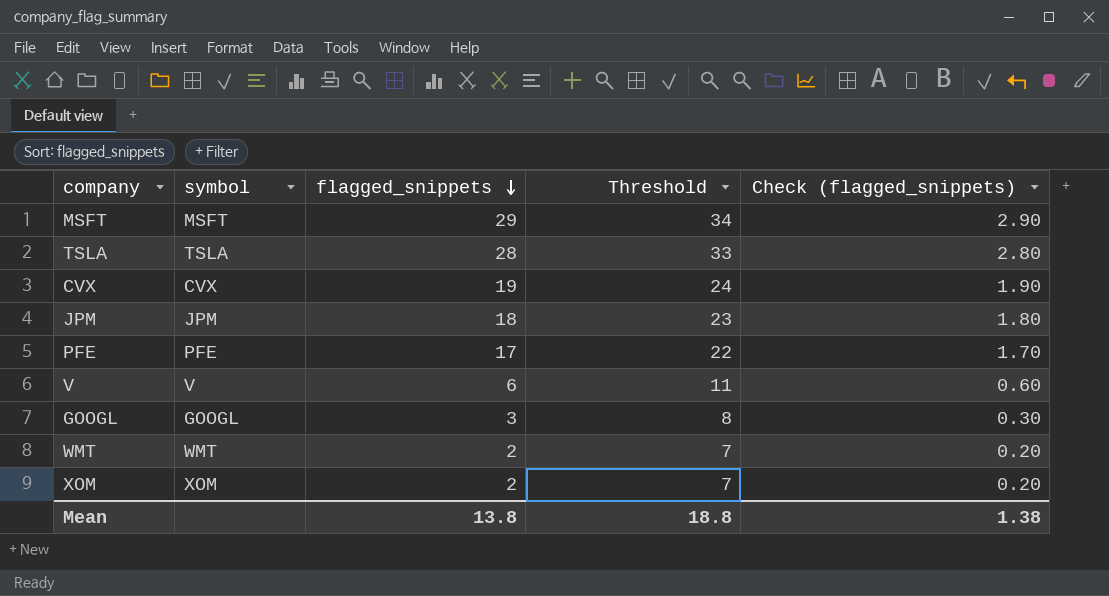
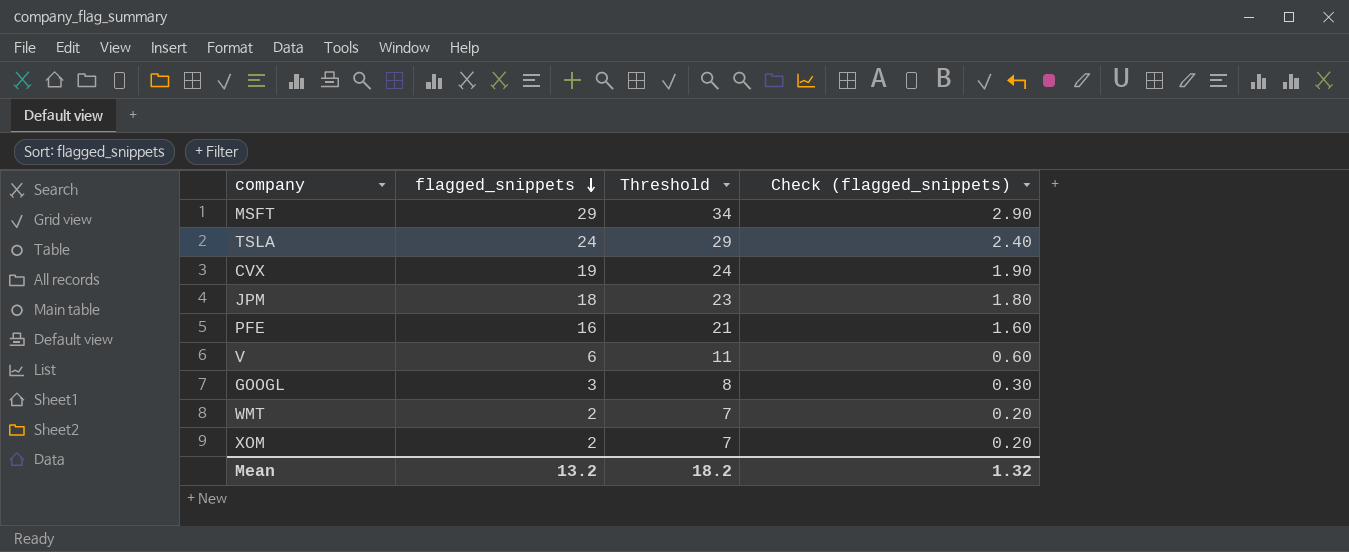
column symbol | position: 2 -> none
TSLA | flagged_snippets: 28 -> 24
TSLA | Threshold: 33 -> 29
TSLA | Check (flagged_snippets): 2.80 -> 2.40
PFE | flagged_snippets: 17 -> 16
PFE | Threshold: 22 -> 21
PFE | Check (flagged_snippets): 1.70 -> 1.60
Mean | flagged_snippets: 13.8 -> 13.2
Mean | Threshold: 18.8 -> 18.2
Mean | Check (flagged_snippets): 1.38 -> 1.32

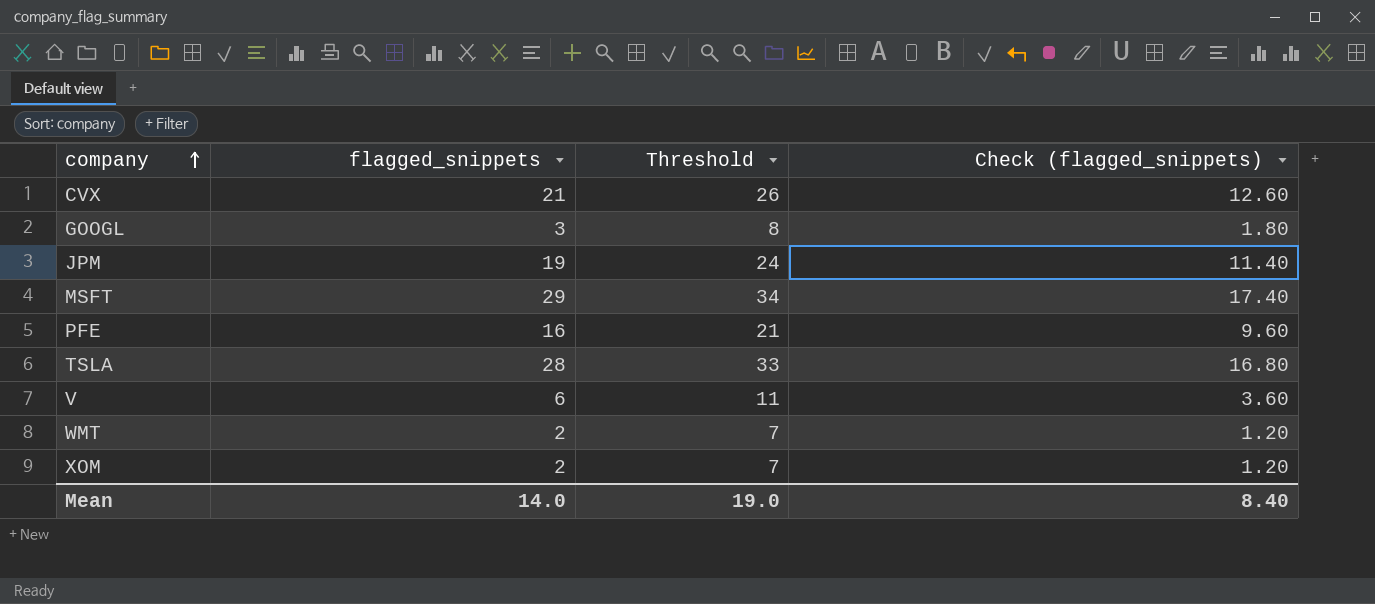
row order: flagged_snippets descending -> company ascending
column Check (flagged_snippets) | formula: [flagged_snippets] * 0.1 -> [flagged_snippets] * 0.6
CVX | flagged_snippets: 19 -> 21
CVX | Threshold: 24 -> 26
JPM | flagged_snippets: 18 -> 19
JPM | Threshold: 23 -> 24
TSLA | flagged_snippets: 24 -> 28
TSLA | Threshold: 29 -> 33
Mean | flagged_snippets: 13.2 -> 14.0
Mean | Threshold: 18.2 -> 19.0
Mean | Check (flagged_snippets): 1.32 -> 8.40

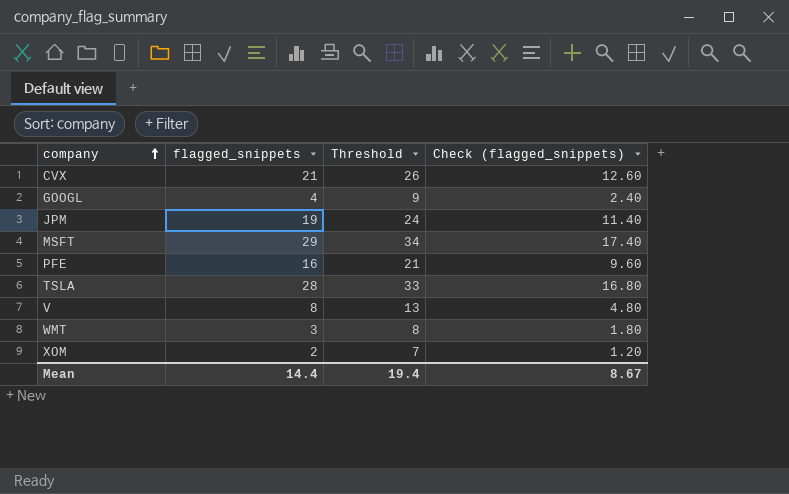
GOOGL | flagged_snippets: 3 -> 4
GOOGL | Threshold: 8 -> 9
GOOGL | Check (flagged_snippets): 1.80 -> 2.40
V | flagged_snippets: 6 -> 8
V | Threshold: 11 -> 13
V | Check (flagged_snippets): 3.60 -> 4.80
WMT | flagged_snippets: 2 -> 3
WMT | Threshold: 7 -> 8
WMT | Check (flagged_snippets): 1.20 -> 1.80
Mean | flagged_snippets: 14.0 -> 14.4
Mean | Threshold: 19.0 -> 19.4
Mean | Check (flagged_snippets): 8.40 -> 8.67

